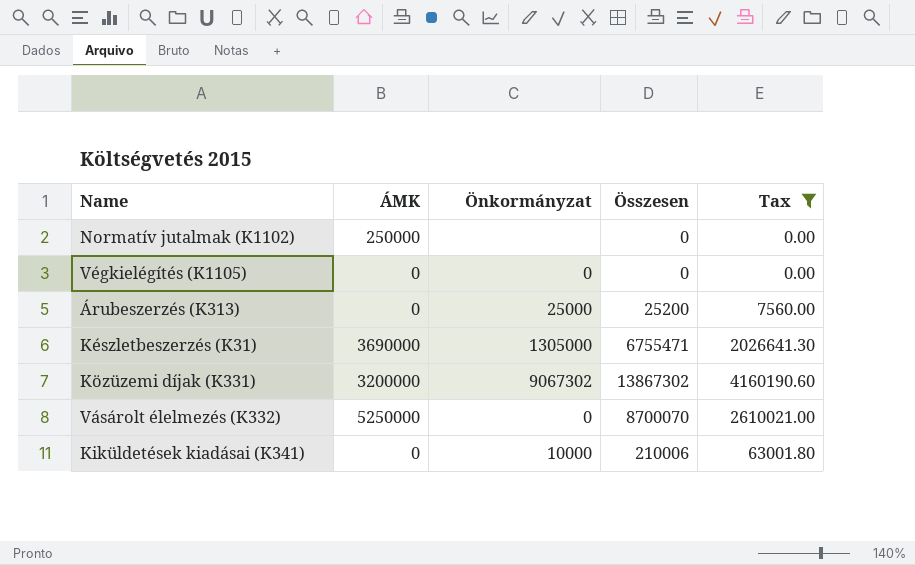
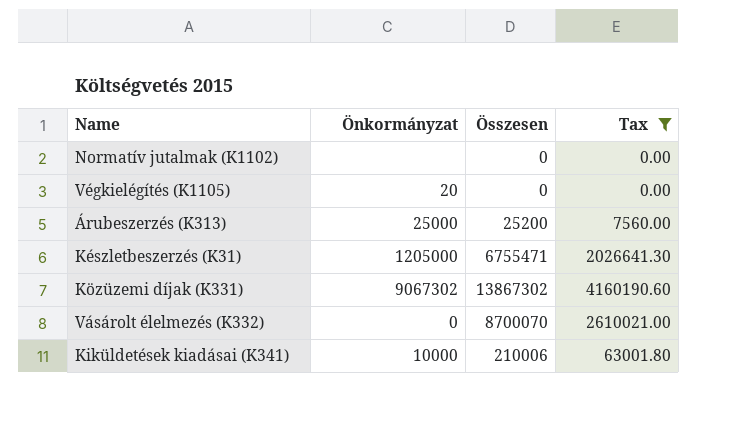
column ÁMK | position: 2 -> none
Végkielégítés (K1105) | Önkormányzat: 0 -> 20
Készletbeszerzés (K31) | Önkormányzat: 1305000 -> 1205000

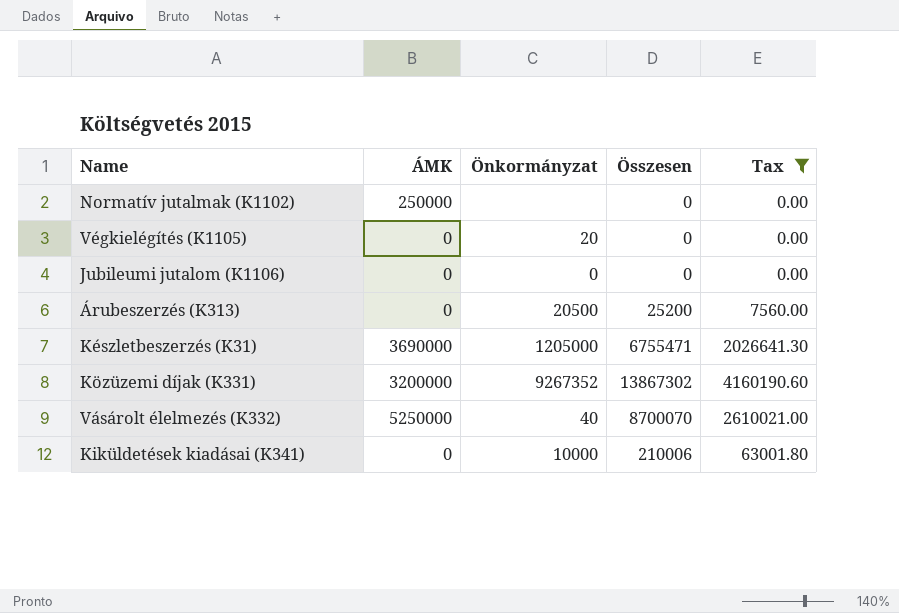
column ÁMK | position: none -> 2
row Jubileumi jutalom (K1106): none -> 0 | 0 | 0 | 0.00
Árubeszerzés (K313) | Önkormányzat: 25000 -> 20500
Közüzemi díjak (K331) | Önkormányzat: 9067302 -> 9267352
Vásárolt élelmezés (K332) | Önkormányzat: 0 -> 40

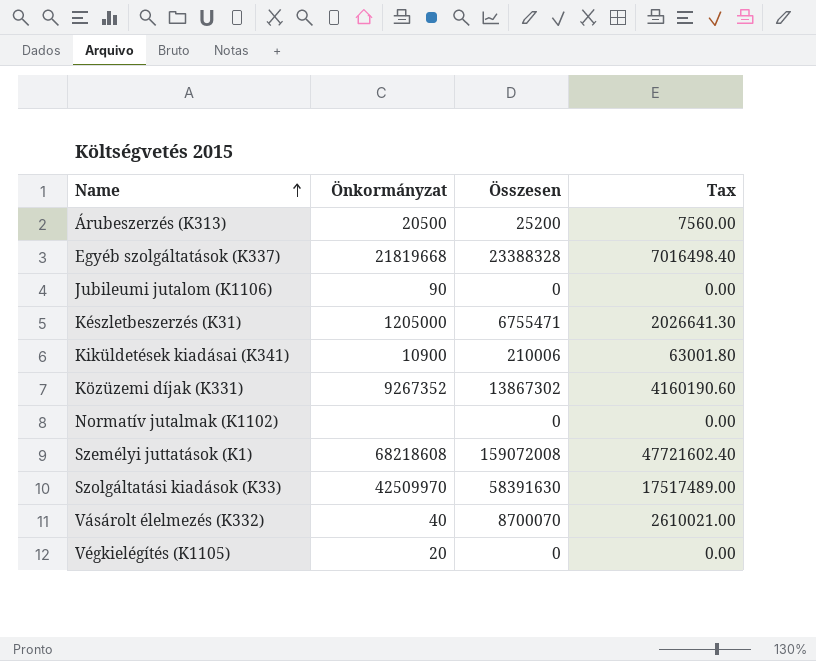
filter: Tax <= 4160190.60 -> none
row order: none -> Name ascending
column ÁMK | position: 2 -> none
Jubileumi jutalom (K1106) | Önkormányzat: 0 -> 90
Kiküldetések kiadásai (K341) | Önkormányzat: 10000 -> 10900

